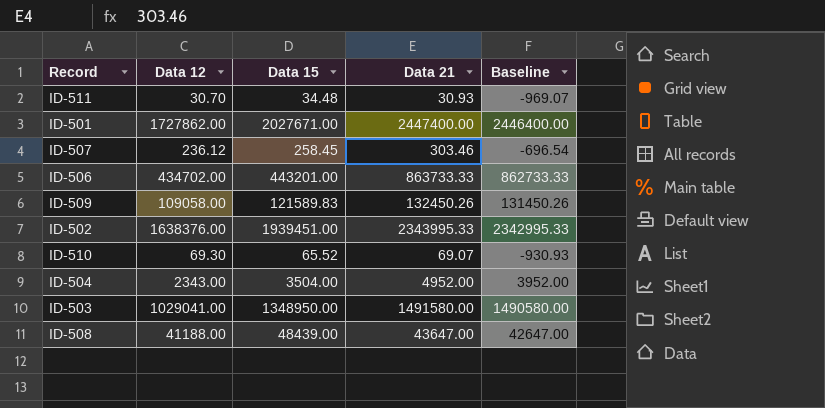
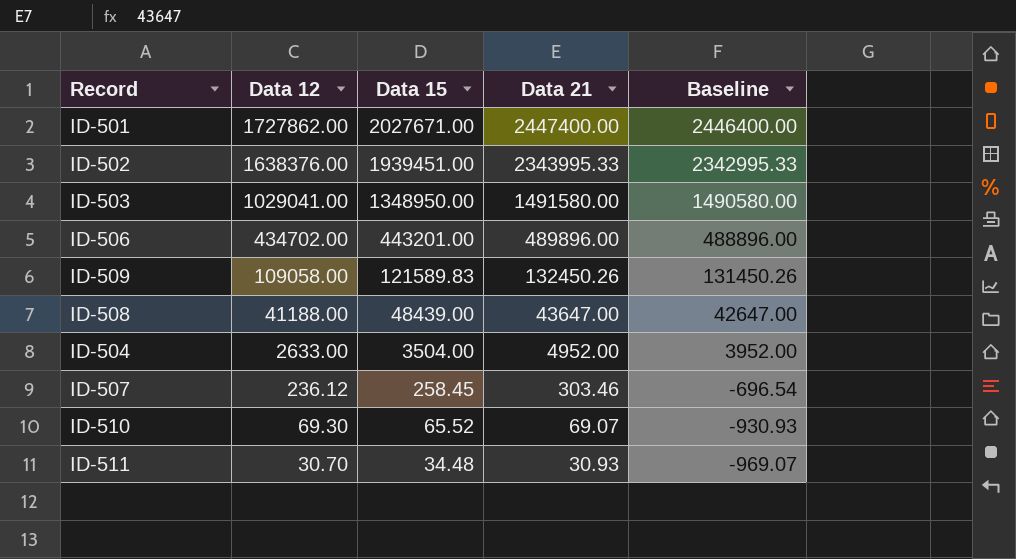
row order: none -> Data 12 descending
ID-506 | Data 21: 863733.33 -> 489896.00
ID-506 | Baseline: 862733.33 -> 488896.00
ID-504 | Data 12: 2343.00 -> 2633.00

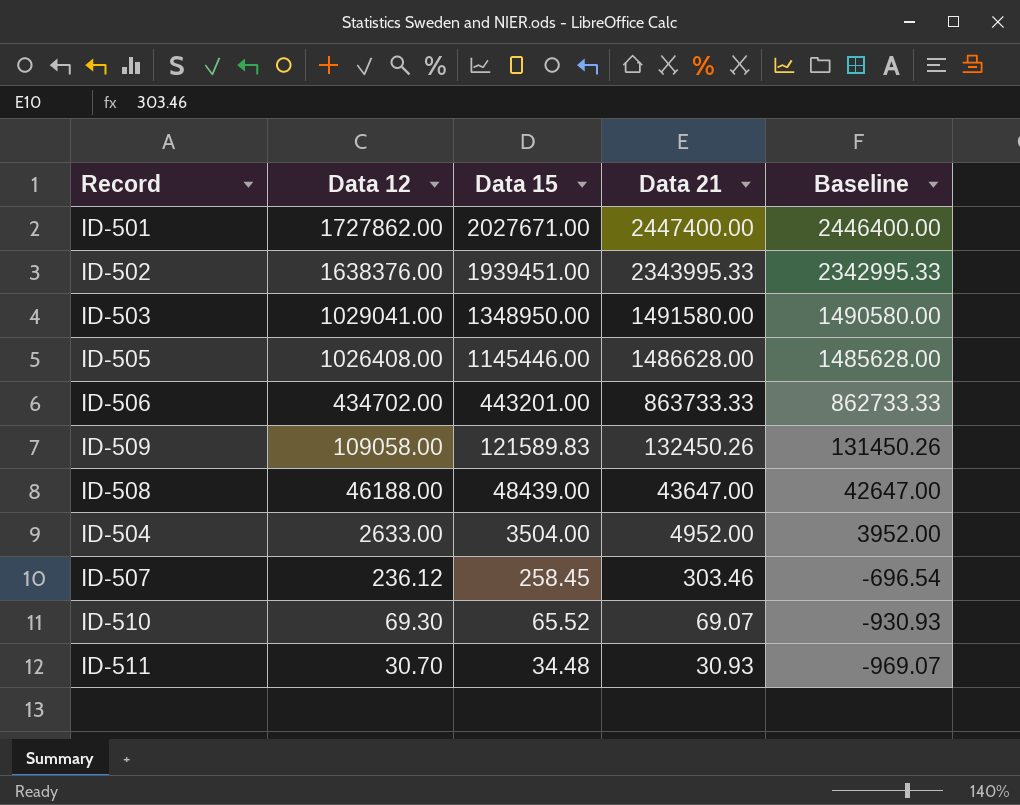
row ID-505: none -> 1026408.00 | 1145446.00 | 1486628.00 | 1485628.00
ID-506 | Data 21: 489896.00 -> 863733.33
ID-506 | Baseline: 488896.00 -> 862733.33
ID-508 | Data 12: 41188.00 -> 46188.00

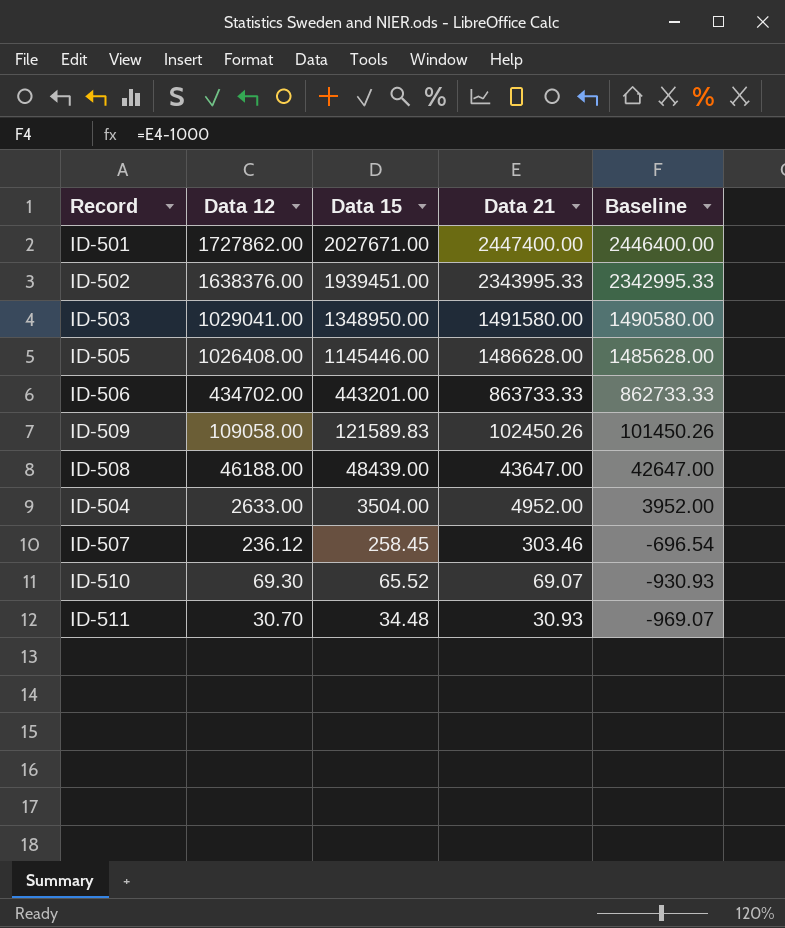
ID-509 | Data 21: 132450.26 -> 102450.26
ID-509 | Baseline: 131450.26 -> 101450.26

